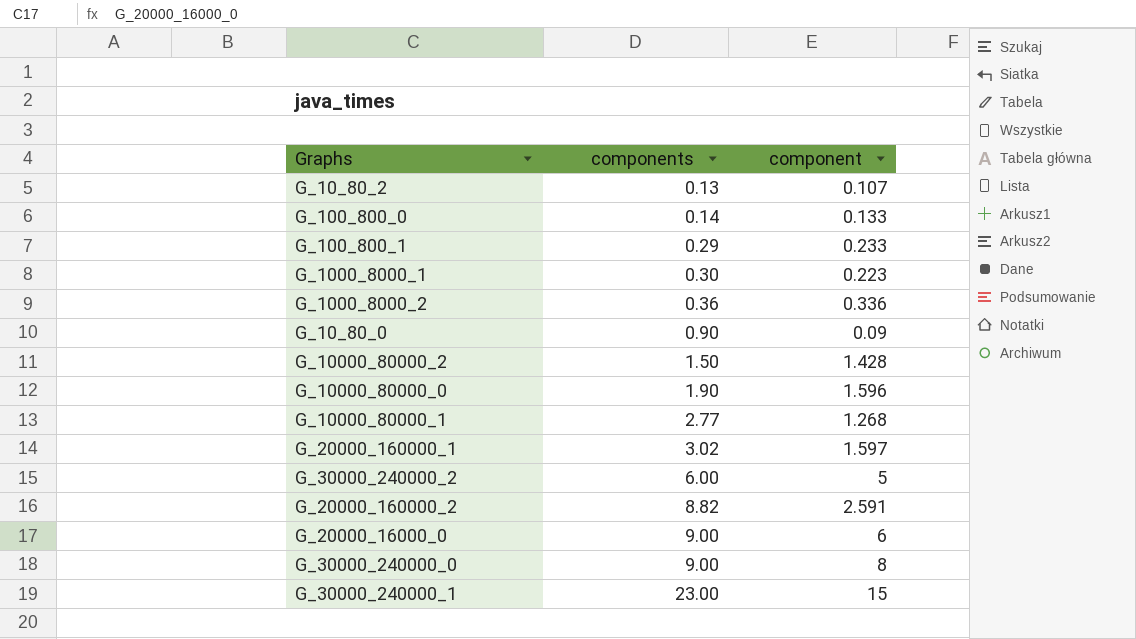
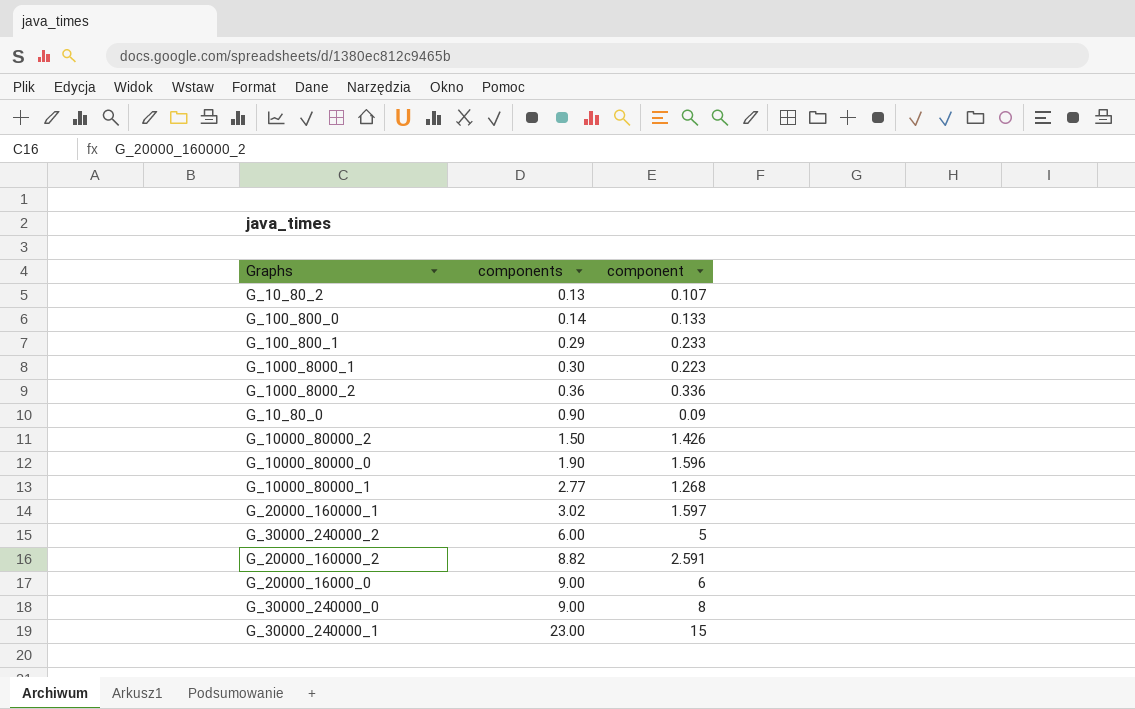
G_10000_80000_2 | component: 1.428 -> 1.426

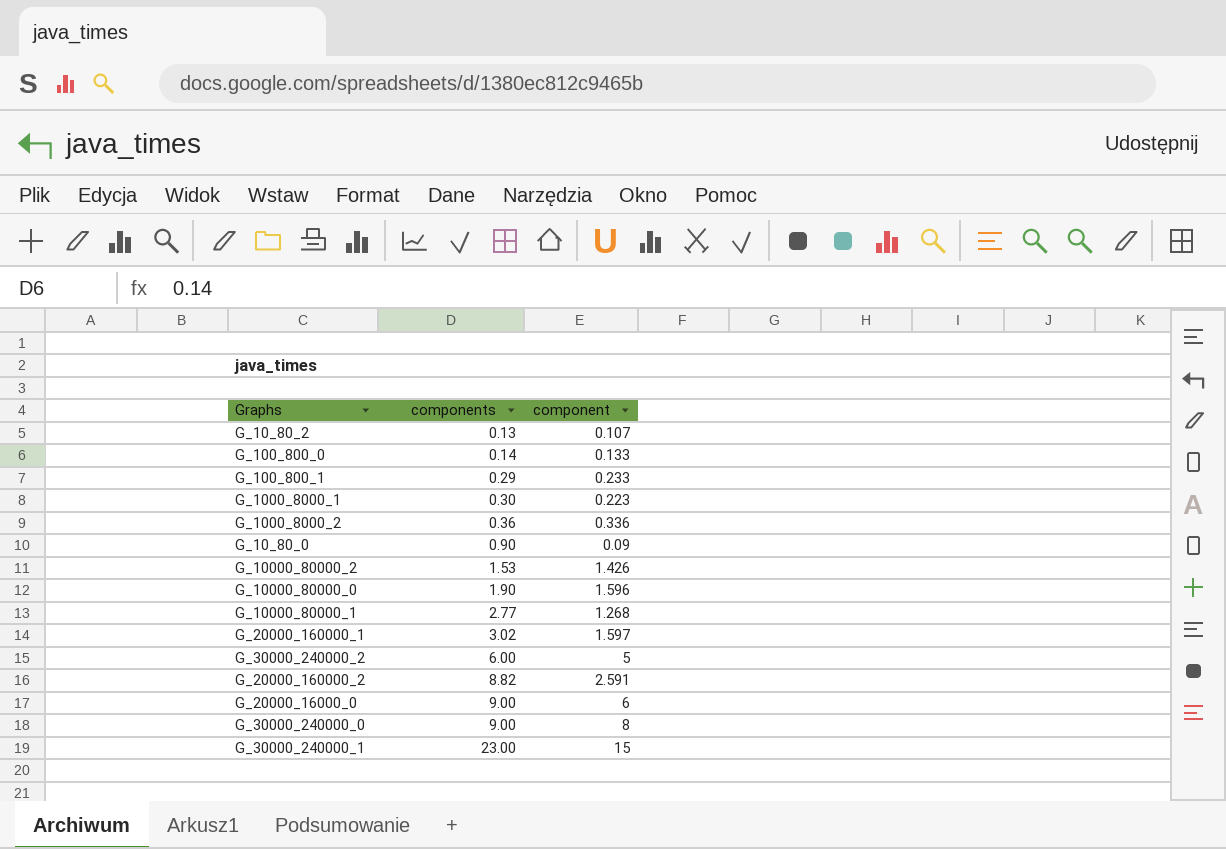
G_10000_80000_2 | components: 1.50 -> 1.53

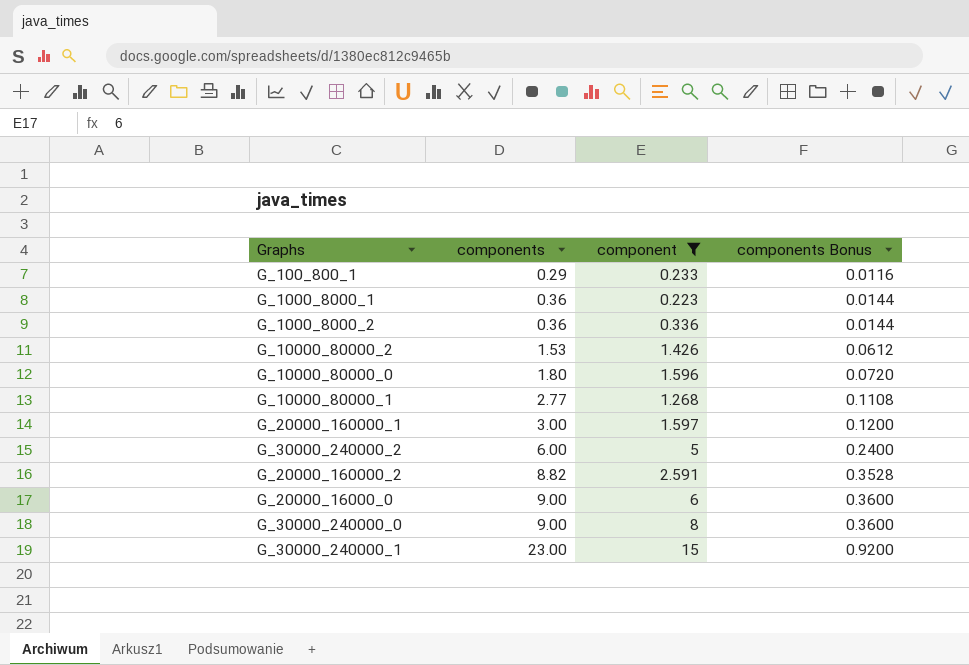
filter: none -> component >= 0.223
column components Bonus | formula: none -> [components] * 0.04
G_1000_8000_1 | components: 0.30 -> 0.36
G_10000_80000_0 | components: 1.90 -> 1.80
G_20000_160000_1 | components: 3.02 -> 3.00

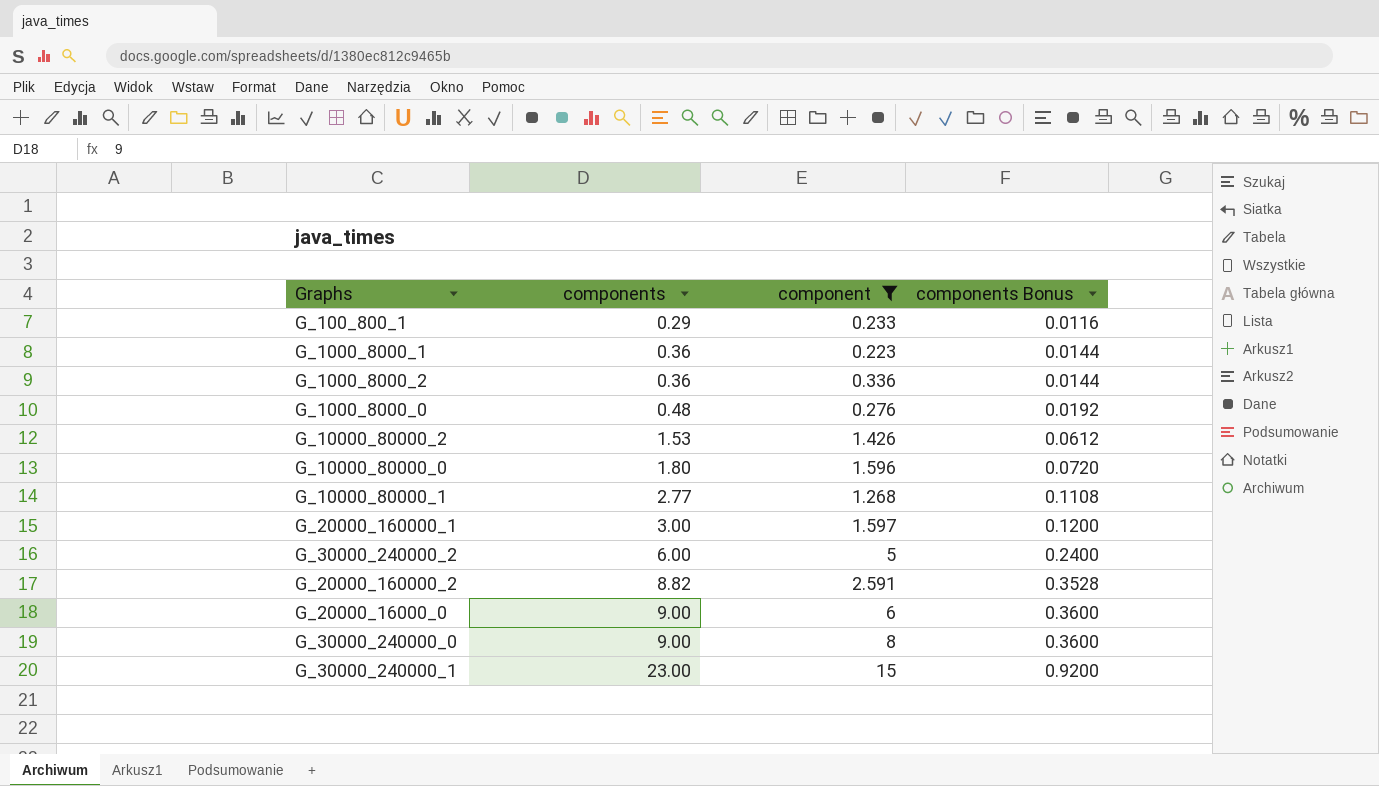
row G_1000_8000_0: none -> 0.48 | 0.276 | 0.0192

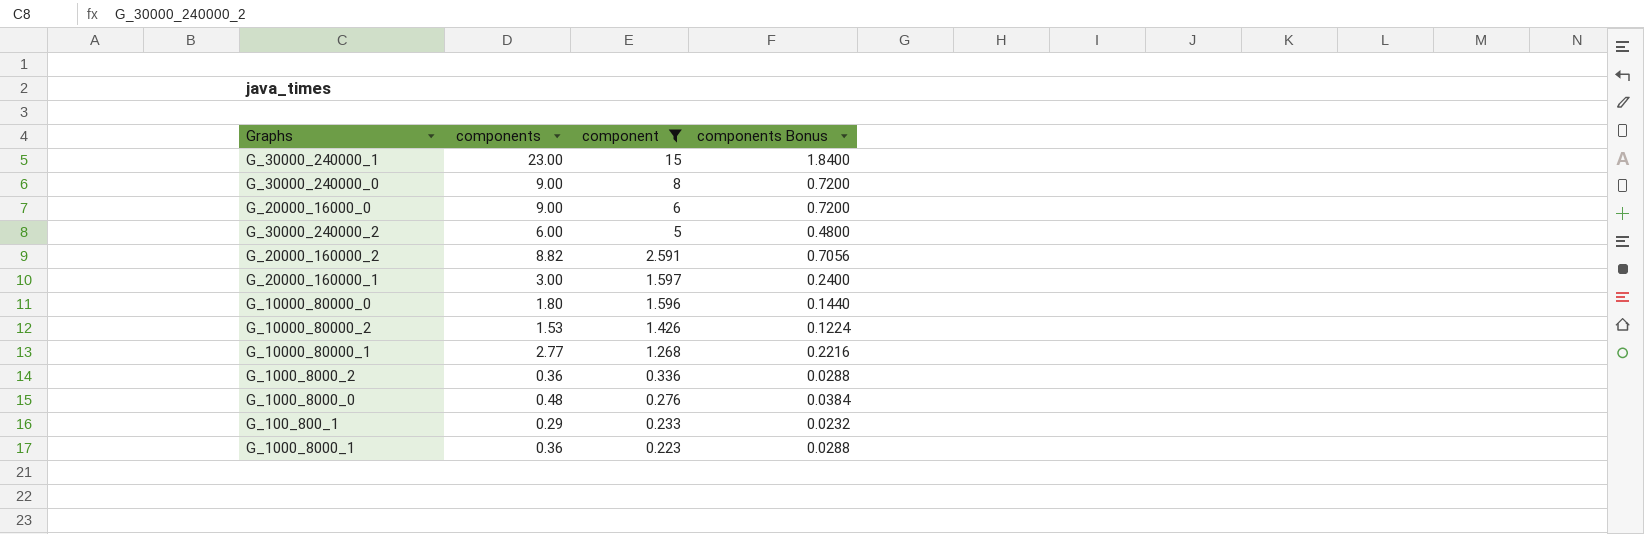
row order: components ascending -> component descending
column components Bonus | formula: [components] * 0.04 -> [components] * 0.08

